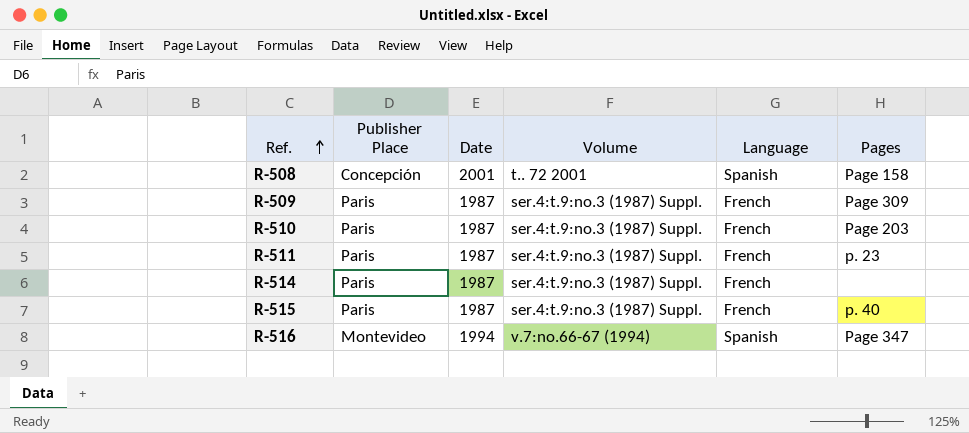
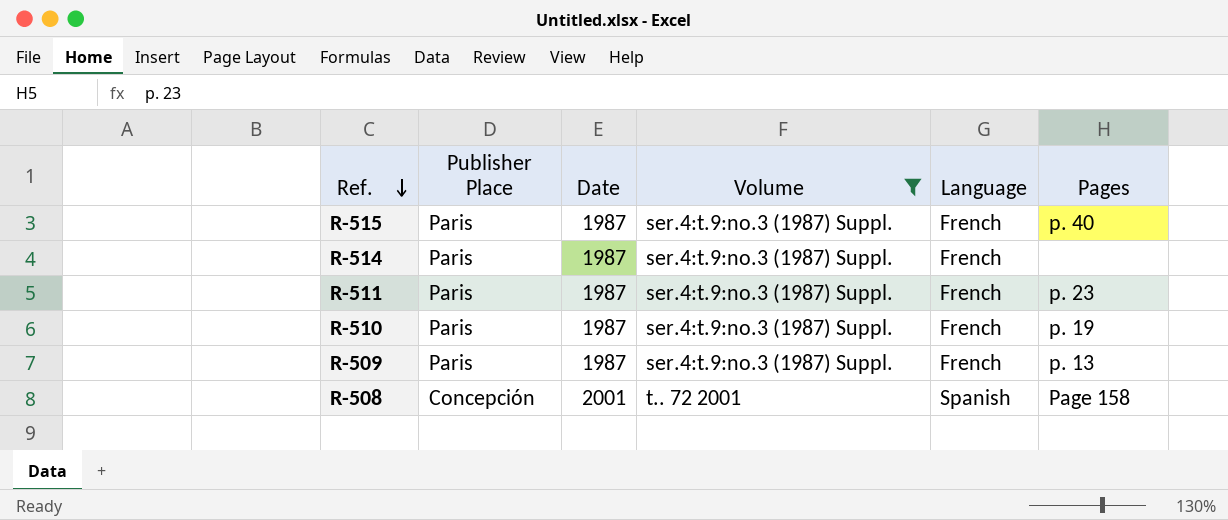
filter: none -> Volume != v.7:no.66-67 (1994)
row order: Ref. ascending -> Ref. descending
R-510 | Pages: Page 203 -> p. 19
R-509 | Pages: Page 309 -> p. 13

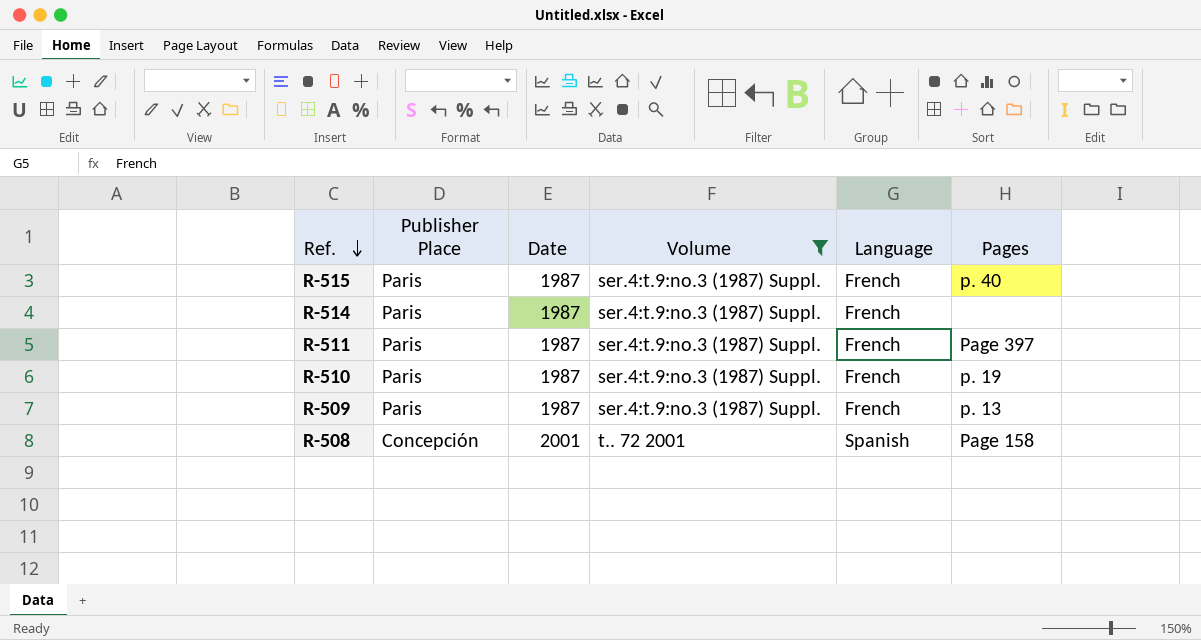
R-511 | Pages: p. 23 -> Page 397

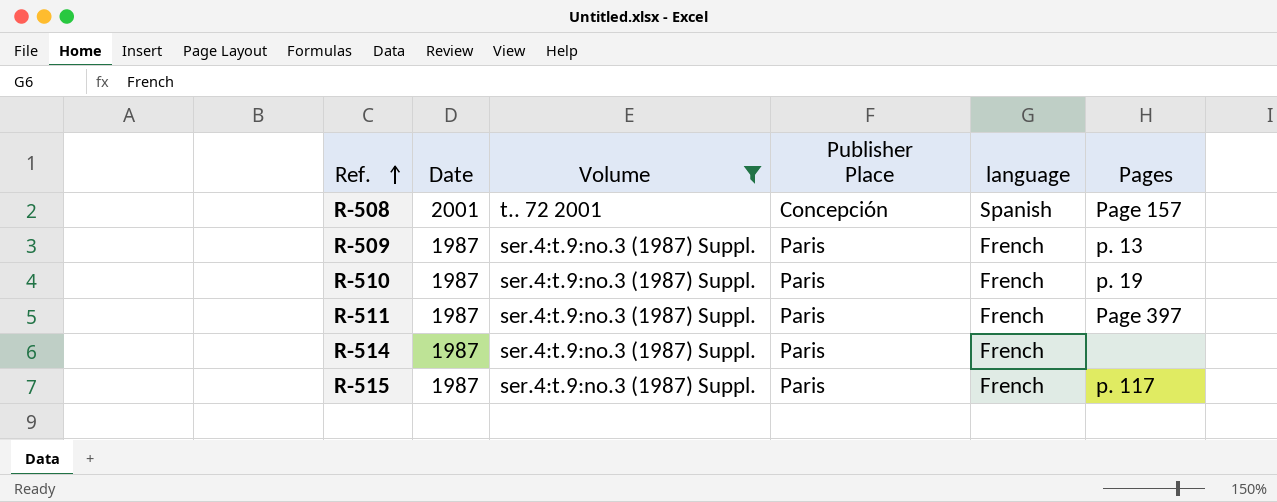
row order: Ref. descending -> Ref. ascending
column Publisher Place | position: 2 -> 4
column name: Language -> language
R-508 | Pages: Page 158 -> Page 157
R-515 | Pages: p. 40 -> p. 117

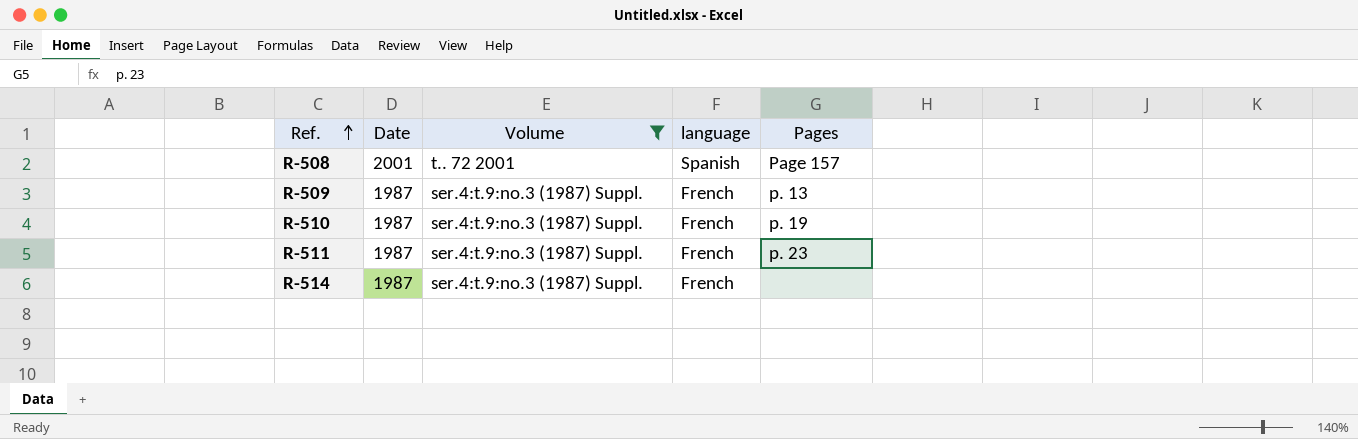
column Publisher Place | position: 4 -> none
row R-515: 1987 | ser.4:t.9:no.3 (1987) Suppl. | Paris | French | p. 117 -> none
R-511 | Pages: Page 397 -> p. 23

